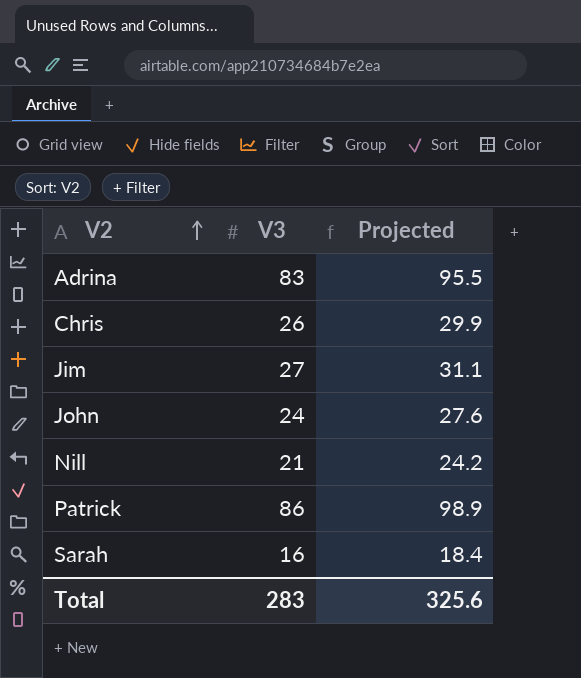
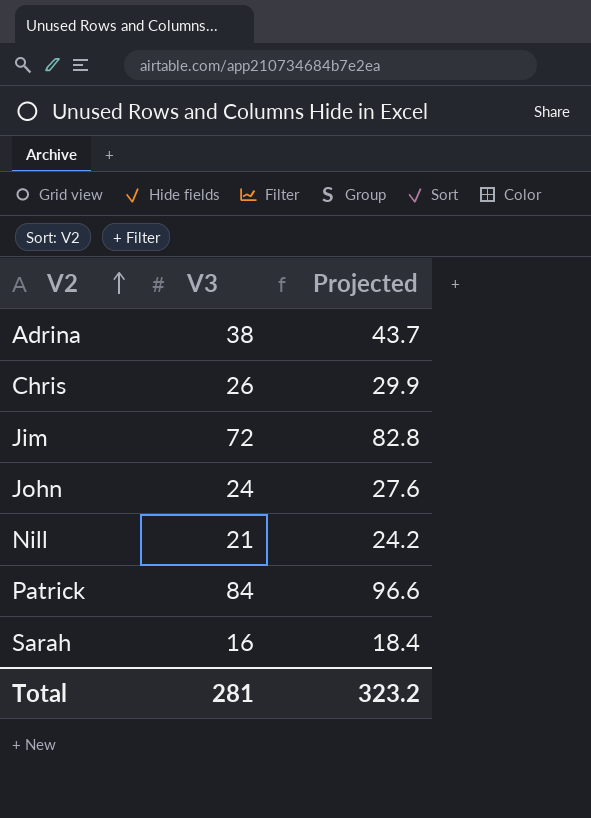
Adrina | V3: 83 -> 38
Adrina | Projected: 95.5 -> 43.7
Jim | V3: 27 -> 72
Jim | Projected: 31.1 -> 82.8
Patrick | V3: 86 -> 84
Patrick | Projected: 98.9 -> 96.6
Total | V3: 283 -> 281
Total | Projected: 325.6 -> 323.2

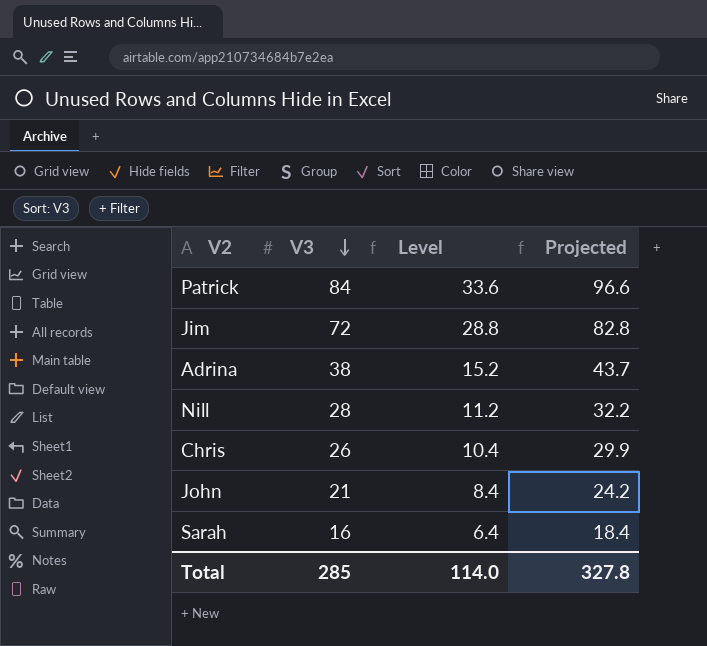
row order: V2 ascending -> V3 descending
column Level | formula: none -> [V3] * 0.4
Nill | V3: 21 -> 28
Nill | Projected: 24.2 -> 32.2
John | V3: 24 -> 21
John | Projected: 27.6 -> 24.2
Total | V3: 281 -> 285
Total | Projected: 323.2 -> 327.8

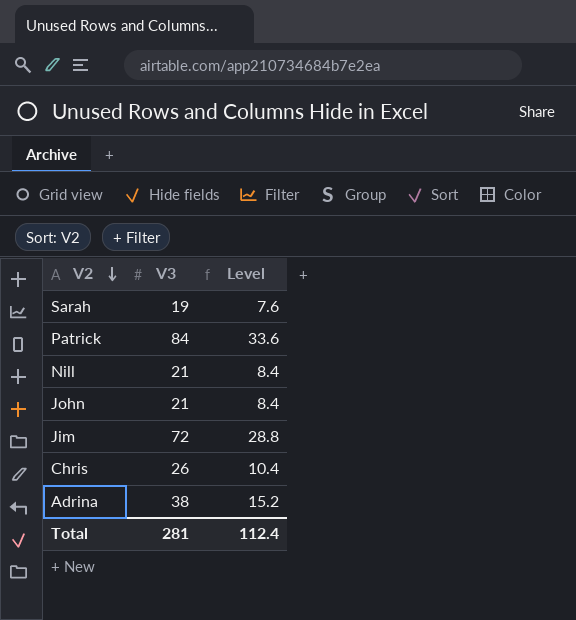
row order: V3 descending -> V2 descending
column Projected | formula: [V3] * 1.15 -> none
Sarah | V3: 16 -> 19
Sarah | Level: 6.4 -> 7.6
Nill | V3: 28 -> 21
Nill | Level: 11.2 -> 8.4
Total | V3: 285 -> 281
Total | Level: 114.0 -> 112.4

